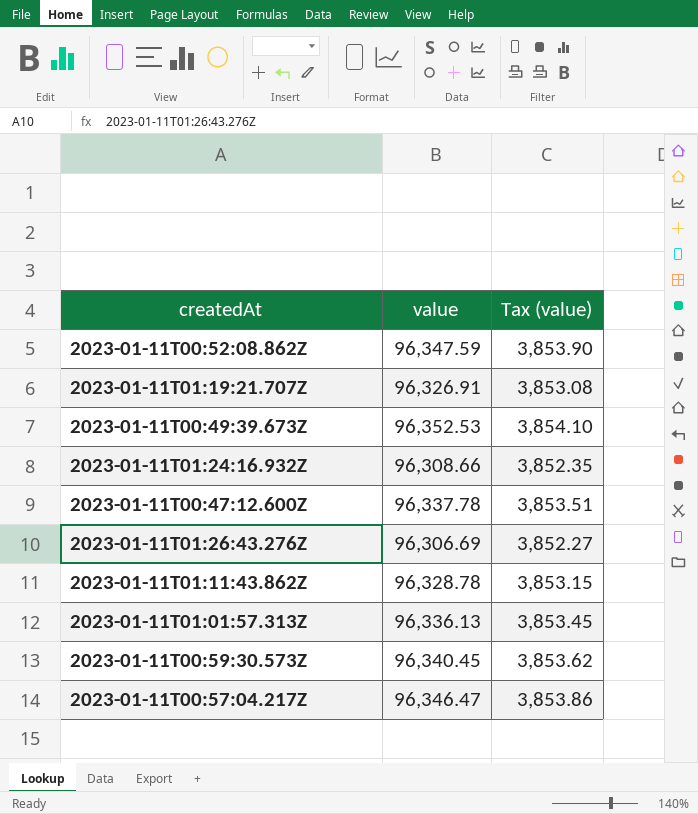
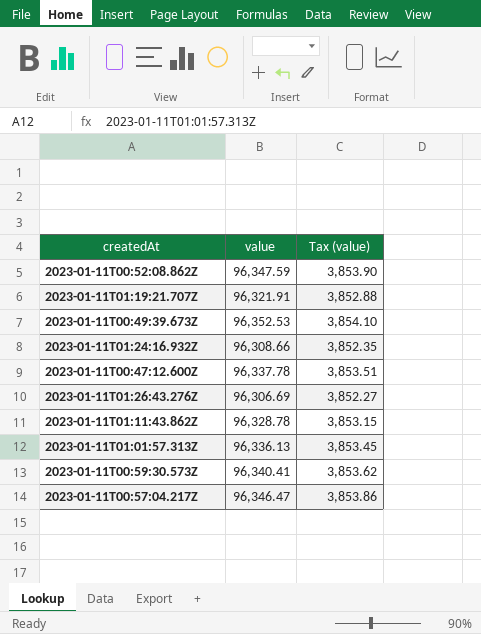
2023-01-11T01:19:21.707Z | value: 96,326.91 -> 96,321.91
2023-01-11T01:19:21.707Z | Tax (value): 3,853.08 -> 3,852.88
2023-01-11T00:59:30.573Z | value: 96,340.45 -> 96,340.41

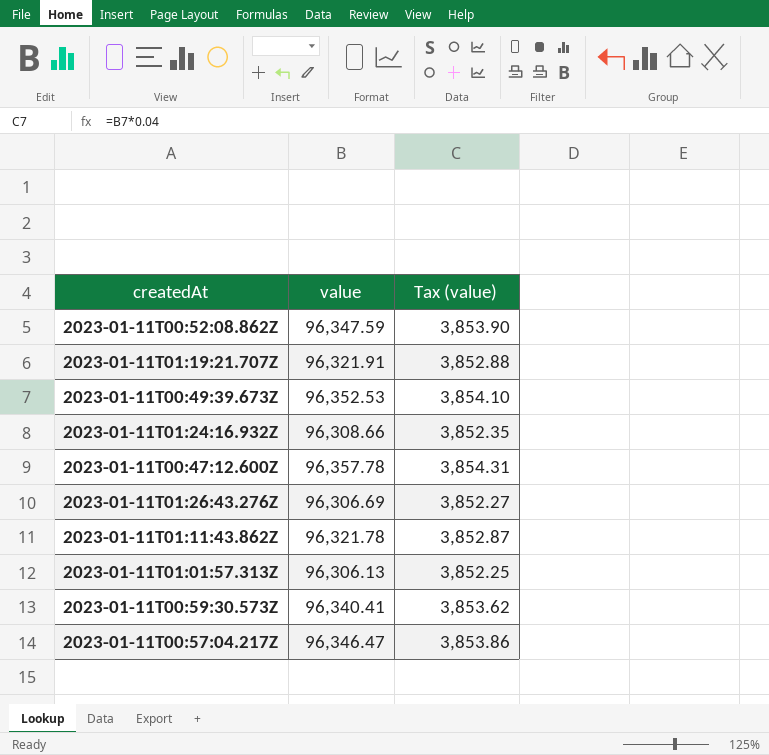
2023-01-11T00:47:12.600Z | value: 96,337.78 -> 96,357.78
2023-01-11T00:47:12.600Z | Tax (value): 3,853.51 -> 3,854.31
2023-01-11T01:11:43.862Z | value: 96,328.78 -> 96,321.78
2023-01-11T01:11:43.862Z | Tax (value): 3,853.15 -> 3,852.87
2023-01-11T01:01:57.313Z | value: 96,336.13 -> 96,306.13
2023-01-11T01:01:57.313Z | Tax (value): 3,853.45 -> 3,852.25

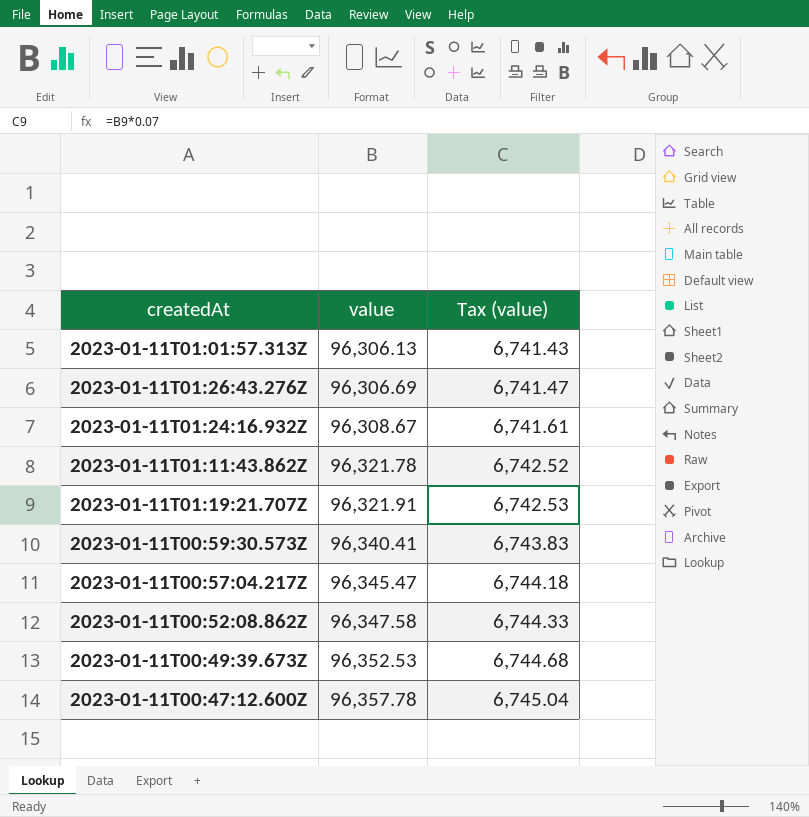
row order: none -> value ascending
column Tax (value) | formula: [value] * 0.04 -> [value] * 0.07
2023-01-11T01:24:16.932Z | value: 96,308.66 -> 96,308.67
2023-01-11T00:57:04.217Z | value: 96,346.47 -> 96,345.47
2023-01-11T00:52:08.862Z | value: 96,347.59 -> 96,347.58

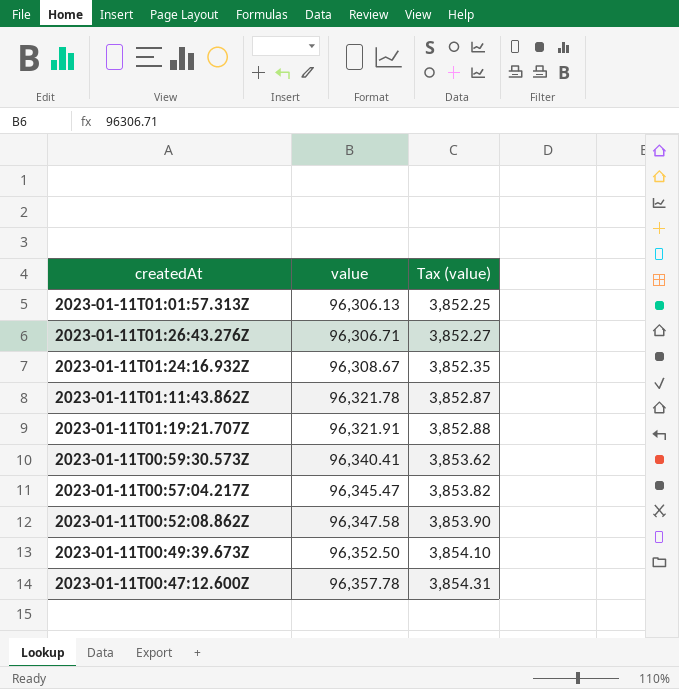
column Tax (value) | formula: [value] * 0.07 -> [value] * 0.04
2023-01-11T01:26:43.276Z | value: 96,306.69 -> 96,306.71
2023-01-11T00:49:39.673Z | value: 96,352.53 -> 96,352.50

